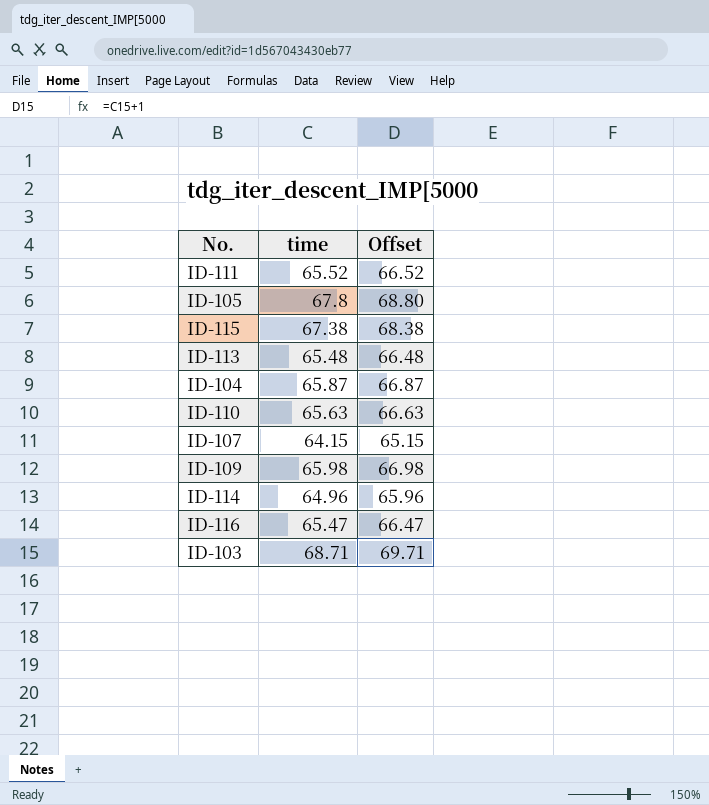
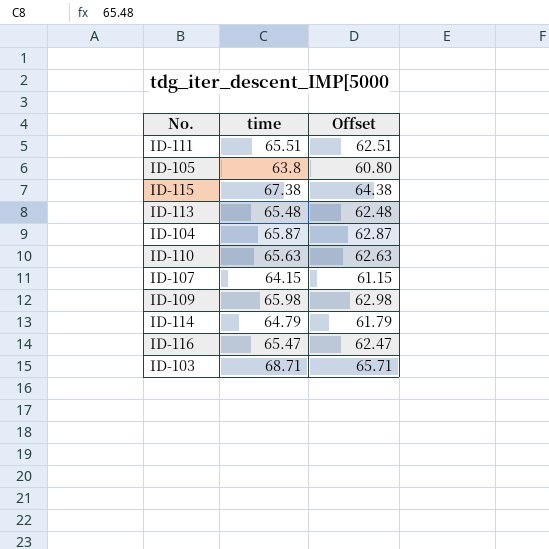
column Offset | formula: [time] + 1 -> [time] - 3
ID-111 | time: 65.52 -> 65.51
ID-105 | time: 67.8 -> 63.8
ID-114 | time: 64.96 -> 64.79

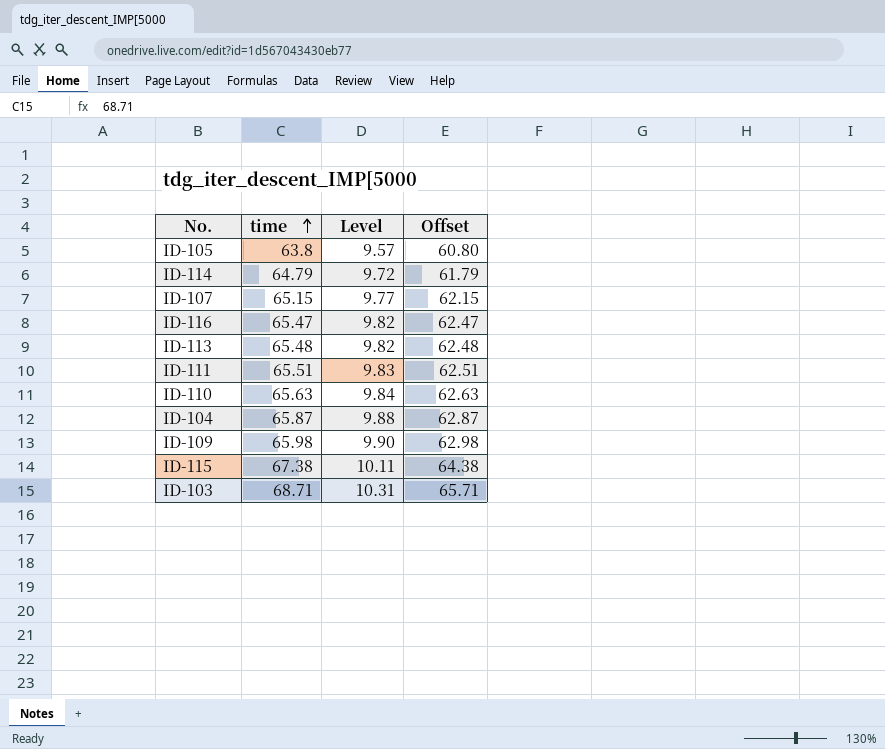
row order: none -> time ascending
column Level | formula: none -> [time] * 0.15
ID-107 | time: 64.15 -> 65.15
ID-107 | Offset: 61.15 -> 62.15

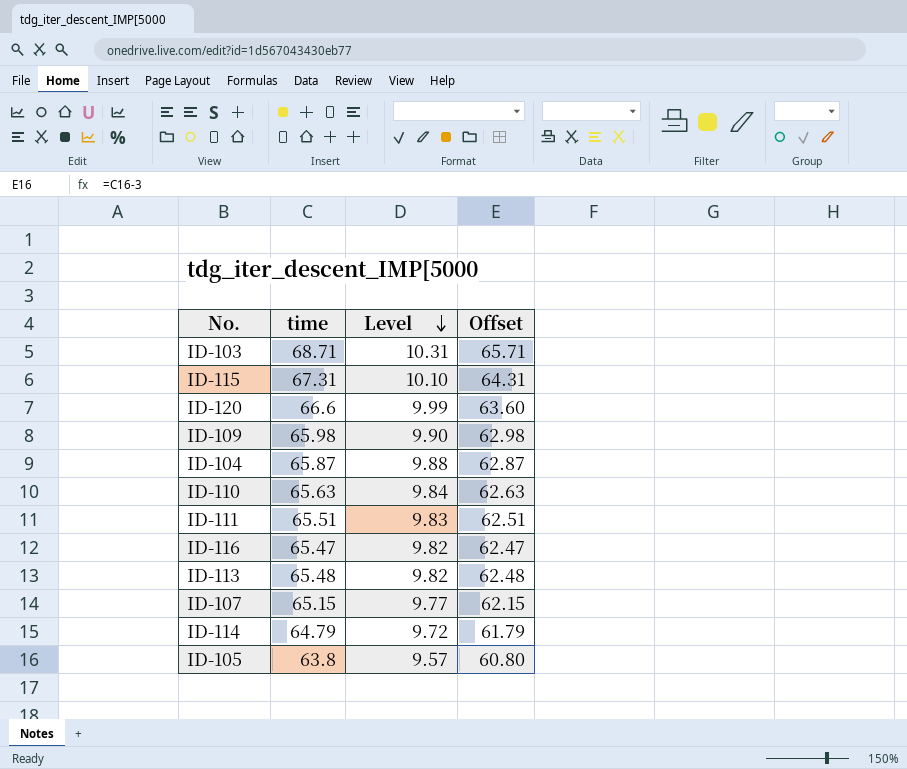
row order: time ascending -> Level descending
ID-115 | time: 67.38 -> 67.31
ID-115 | Level: 10.11 -> 10.10
ID-115 | Offset: 64.38 -> 64.31
row ID-120: none -> 66.6 | 9.99 | 63.60

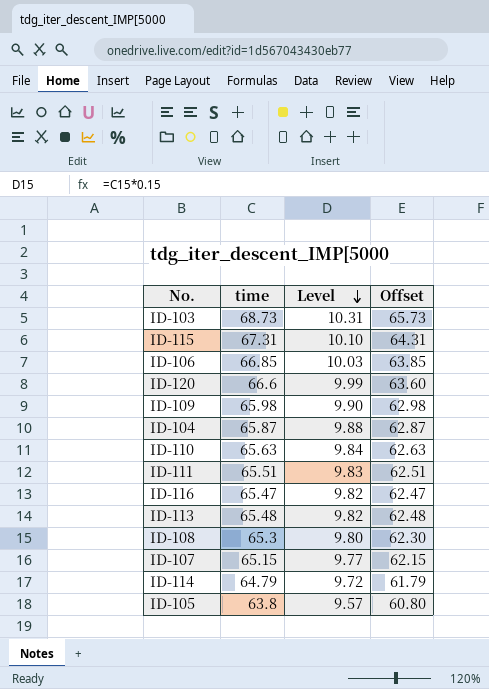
ID-103 | time: 68.71 -> 68.73
ID-103 | Offset: 65.71 -> 65.73
row ID-106: none -> 66.85 | 10.03 | 63.85
row ID-108: none -> 65.3 | 9.80 | 62.30

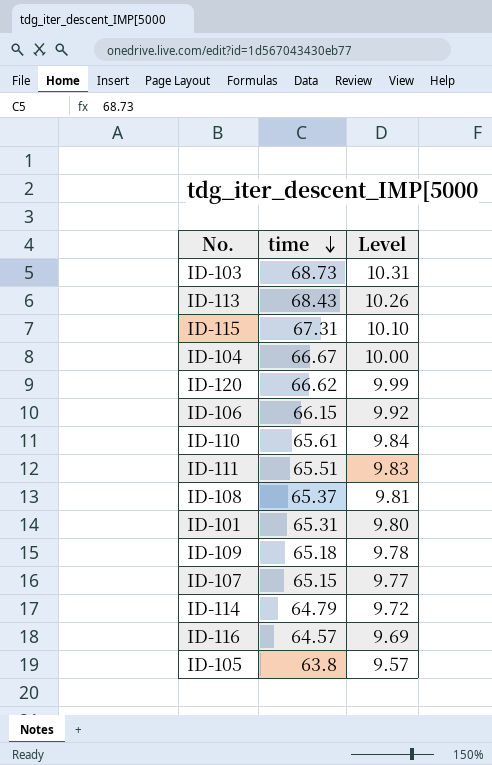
row order: Level descending -> time descending
column Offset | formula: [time] - 3 -> none
ID-113 | time: 65.48 -> 68.43
ID-113 | Level: 9.82 -> 10.26
ID-104 | time: 65.87 -> 66.67
ID-104 | Level: 9.88 -> 10.00
ID-120 | time: 66.6 -> 66.62
ID-106 | time: 66.85 -> 66.15
ID-106 | Level: 10.03 -> 9.92
ID-110 | time: 65.63 -> 65.61
ID-108 | time: 65.3 -> 65.37
ID-108 | Level: 9.80 -> 9.81
row ID-101: none -> 65.31 | 9.80
ID-109 | time: 65.98 -> 65.18
ID-109 | Level: 9.90 -> 9.78
ID-116 | time: 65.47 -> 64.57
ID-116 | Level: 9.82 -> 9.69

